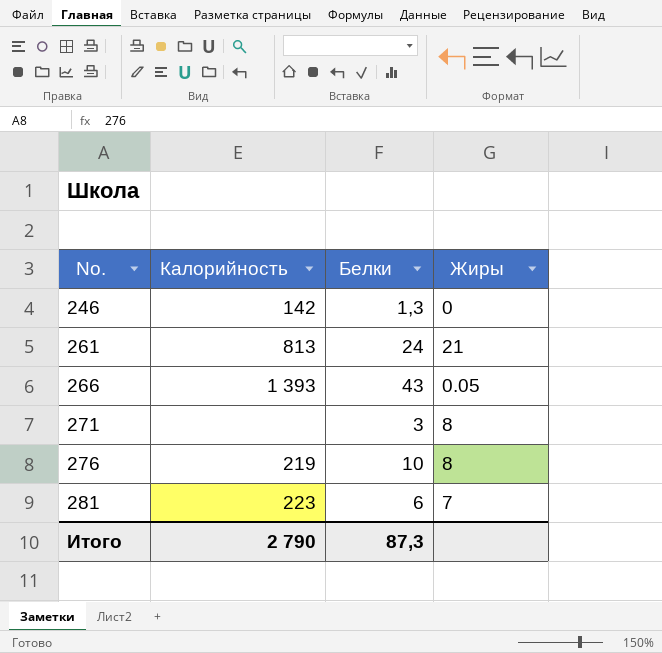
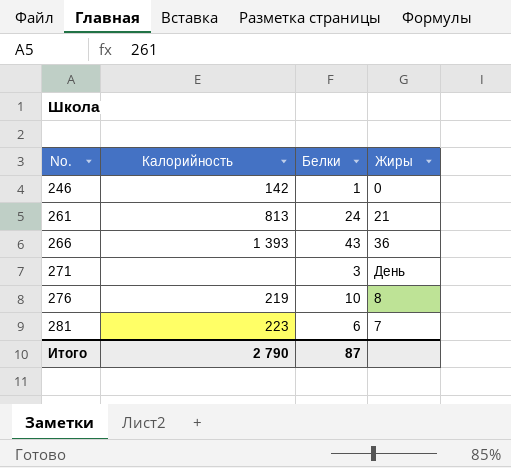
246 | Белки: 1,3 -> 1
266 | Жиры: 0.05 -> 36
271 | Жиры: 8 -> День
Итого | Белки: 87,3 -> 87

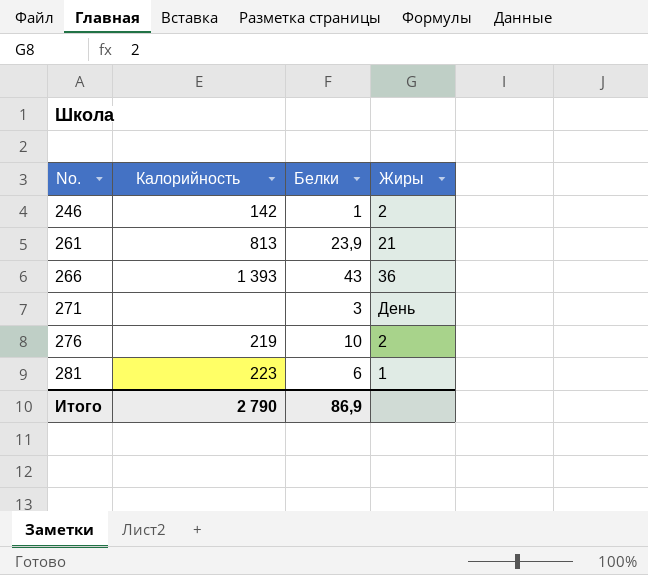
246 | Жиры: 0 -> 2
261 | Белки: 24 -> 23,9
276 | Жиры: 8 -> 2
281 | Жиры: 7 -> 1
Итого | Белки: 87 -> 86,9

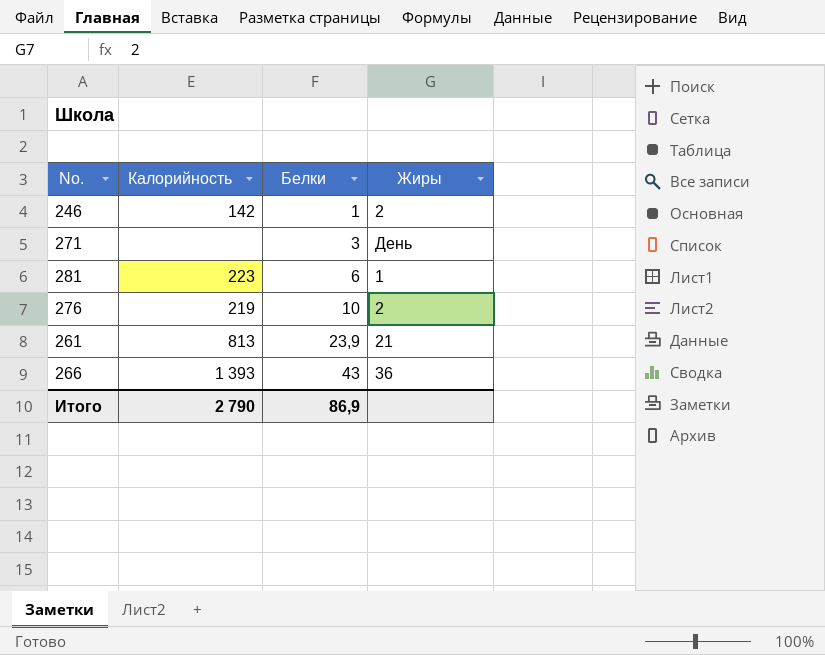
row order: No. ascending -> Белки ascending

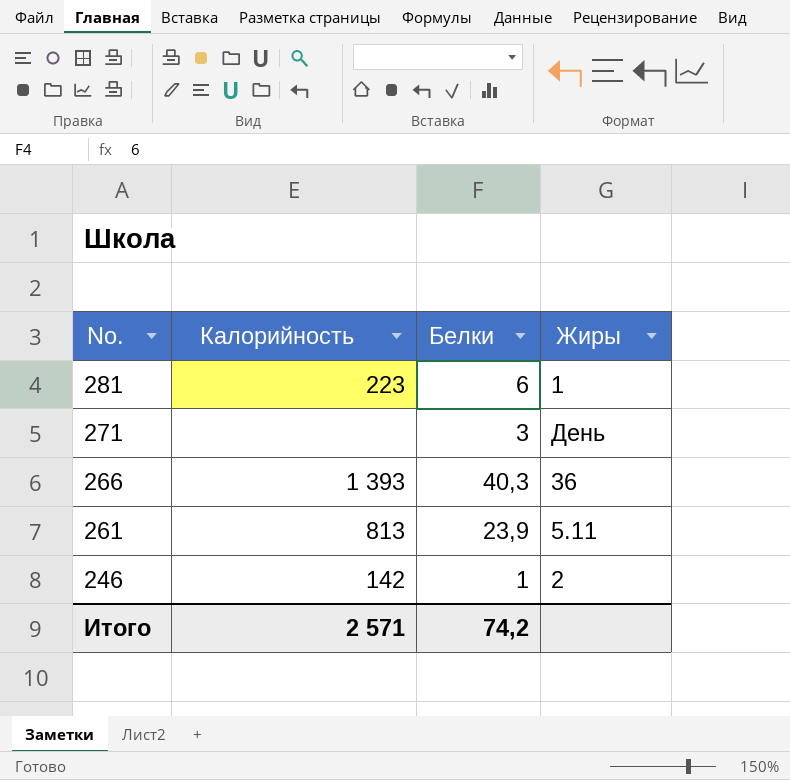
row order: Белки ascending -> No. descending
row 276: 219 | 10 | 2 -> none
266 | Белки: 43 -> 40,3
261 | Жиры: 21 -> 5.11
Итого | Калорийность: 2 790 -> 2 571
Итого | Белки: 86,9 -> 74,2

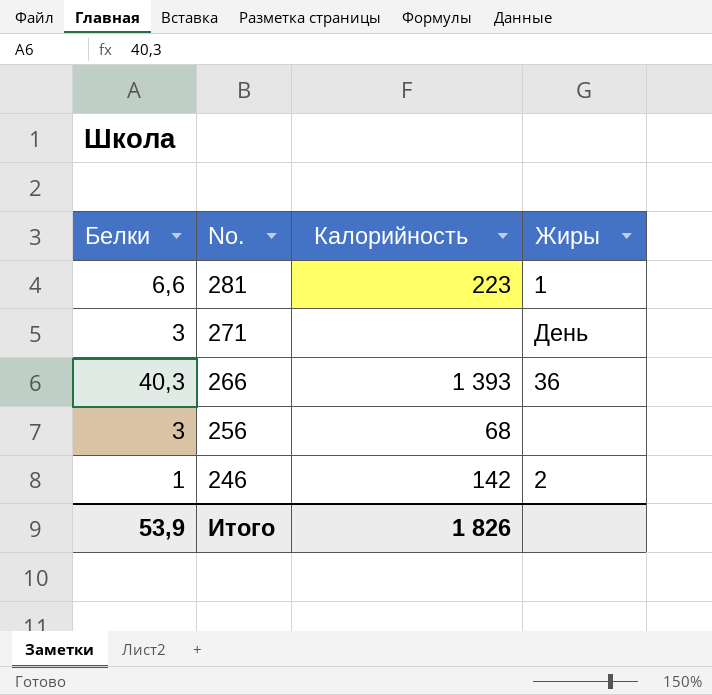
column Белки | position: 3 -> 1
row 261: 813 | 23,9 | 5.11 -> none
281 | Белки: 6 -> 6,6
row 256: none -> 3 | 68 | none
Итого | Белки: 74,2 -> 53,9
Итого | Калорийность: 2 571 -> 1 826

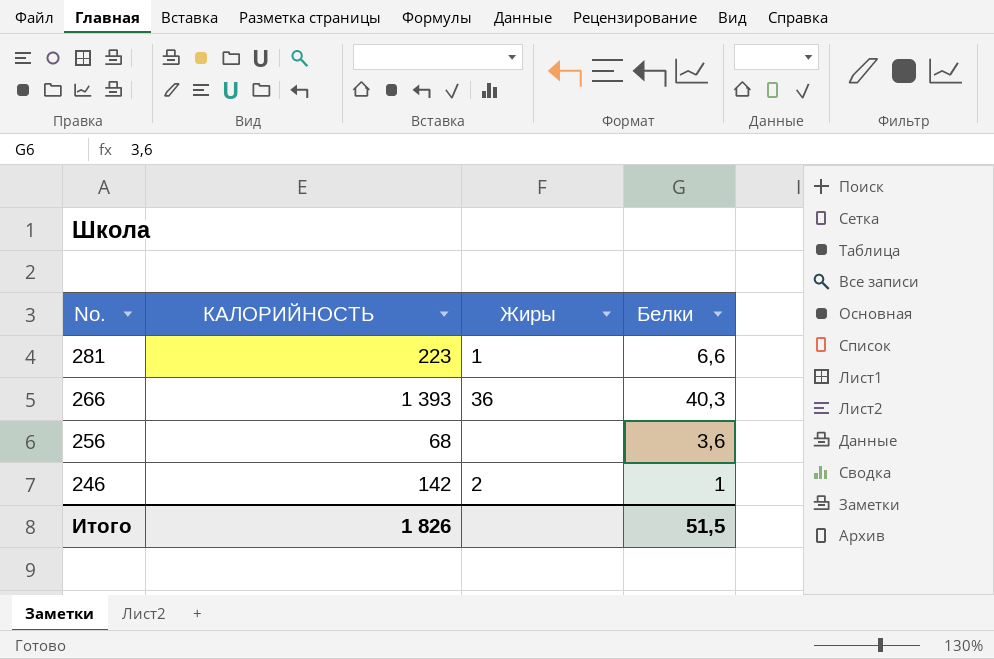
column name: Калорийность -> КАЛОРИЙНОСТЬ
column Белки | position: 1 -> 4
row 271: 3 | none | День -> none
256 | Белки: 3 -> 3,6
Итого | Белки: 53,9 -> 51,5

